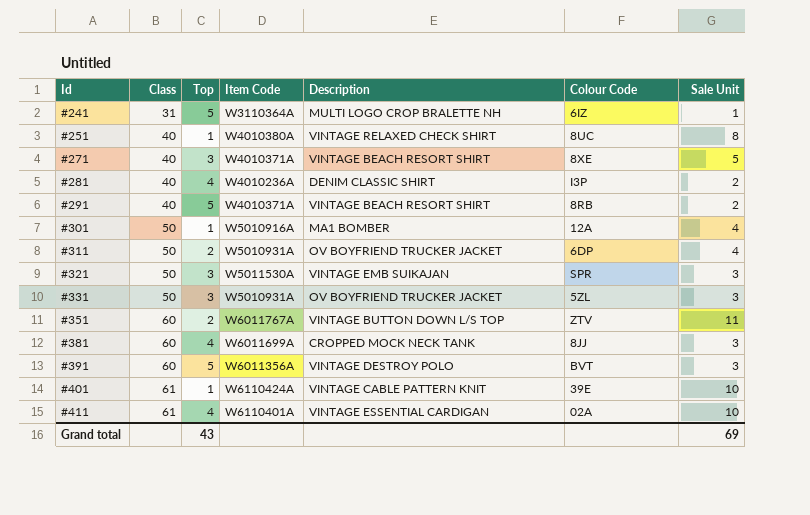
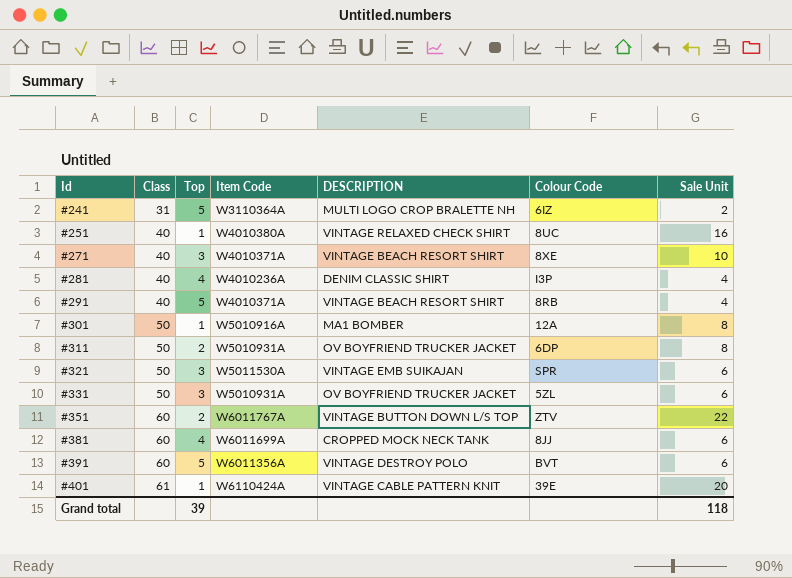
column name: Description -> DESCRIPTION
row #411: 61 | 4 | W6110401A | VINTAGE ESSENTIAL CARDIGAN | 02A | 10 -> none
#241 | Sale Unit: 1 -> 2
#251 | Sale Unit: 8 -> 16
#271 | Sale Unit: 5 -> 10
#281 | Sale Unit: 2 -> 4
#291 | Sale Unit: 2 -> 4
#301 | Sale Unit: 4 -> 8
#311 | Sale Unit: 4 -> 8
#321 | Sale Unit: 3 -> 6
#331 | Sale Unit: 3 -> 6
#351 | Sale Unit: 11 -> 22
#381 | Sale Unit: 3 -> 6
#391 | Sale Unit: 3 -> 6
#401 | Sale Unit: 10 -> 20
Grand total | Top: 43 -> 39
Grand total | Sale Unit: 69 -> 118

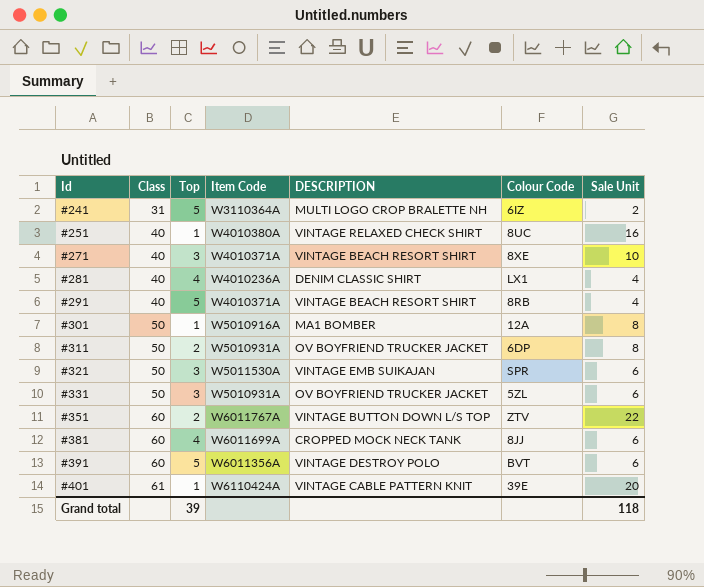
#281 | Colour Code: I3P -> LX1

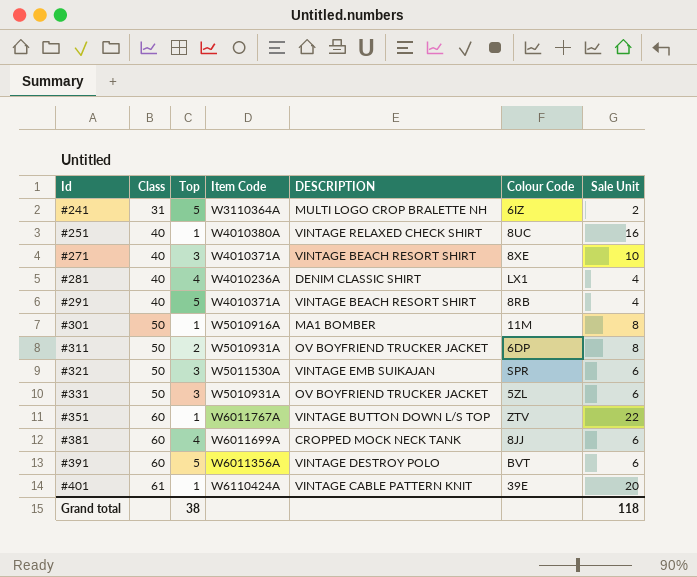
#301 | Colour Code: 12A -> 11M
#351 | Top: 2 -> 1
Grand total | Top: 39 -> 38

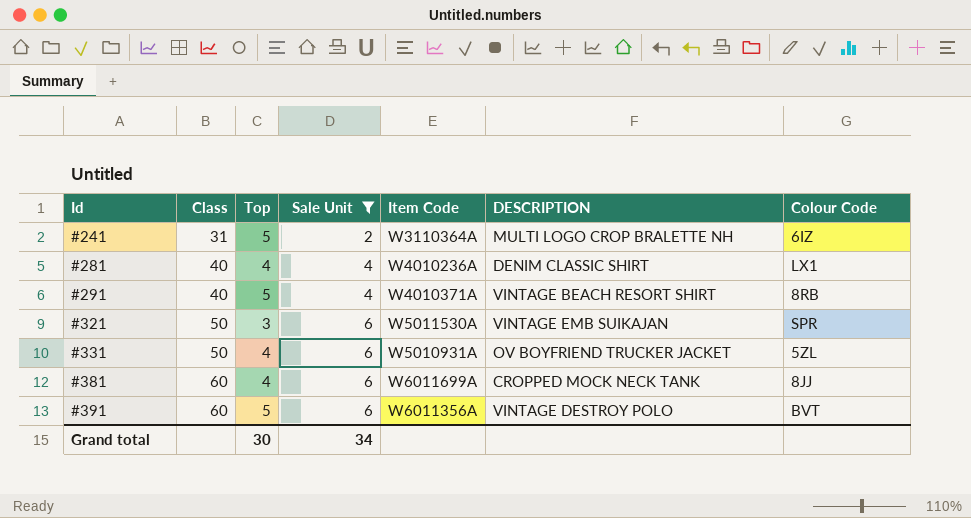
filter: none -> Sale Unit <= 6
column Sale Unit | position: 7 -> 4
#331 | Top: 3 -> 4
Grand total | Top: 38 -> 30
Grand total | Sale Unit: 118 -> 34

